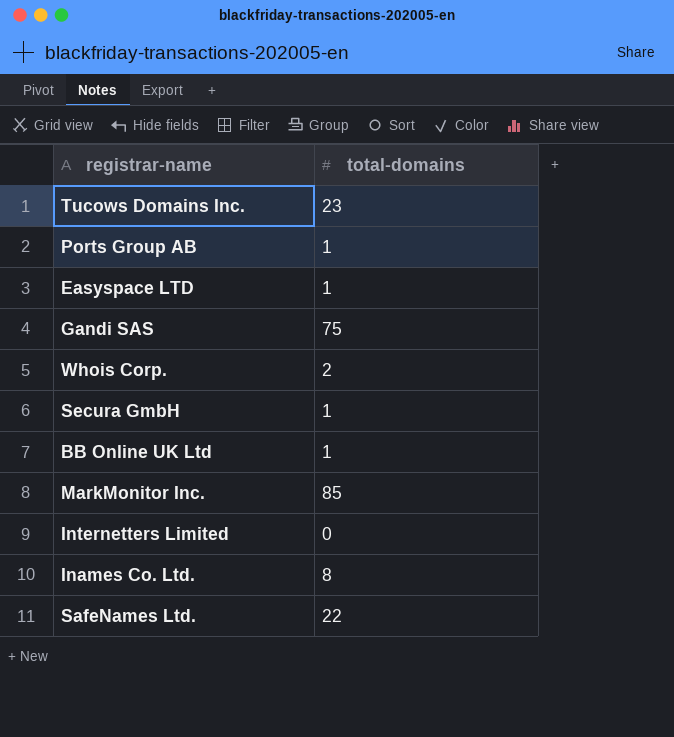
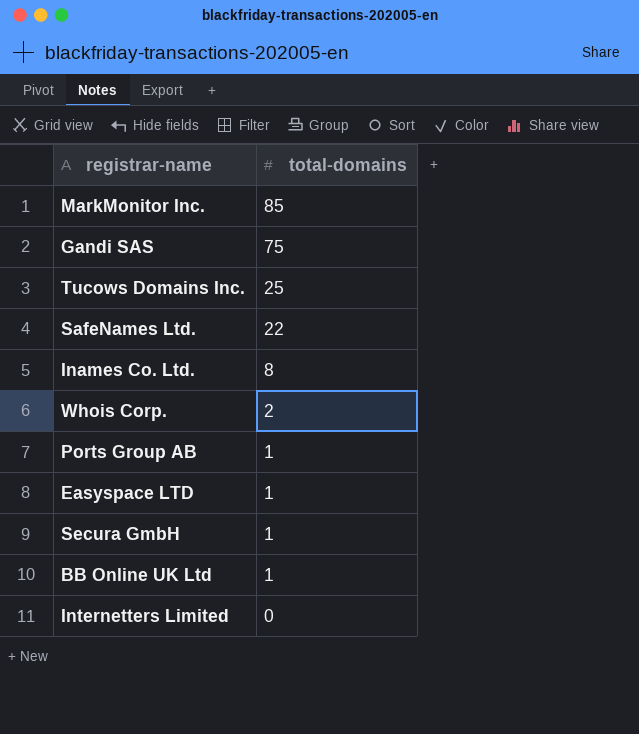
row order: none -> total-domains descending
Tucows Domains Inc. | total-domains: 23 -> 25

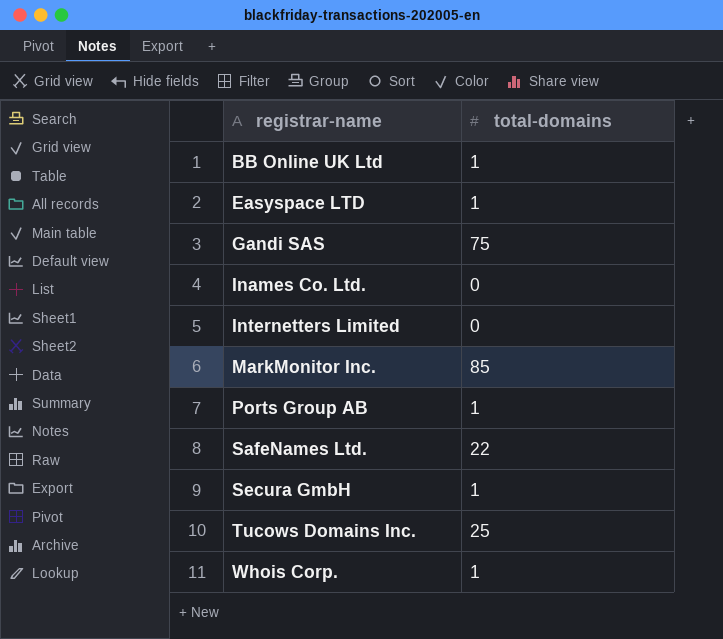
row order: total-domains descending -> registrar-name ascending
Inames Co. Ltd. | total-domains: 8 -> 0
Whois Corp. | total-domains: 2 -> 1

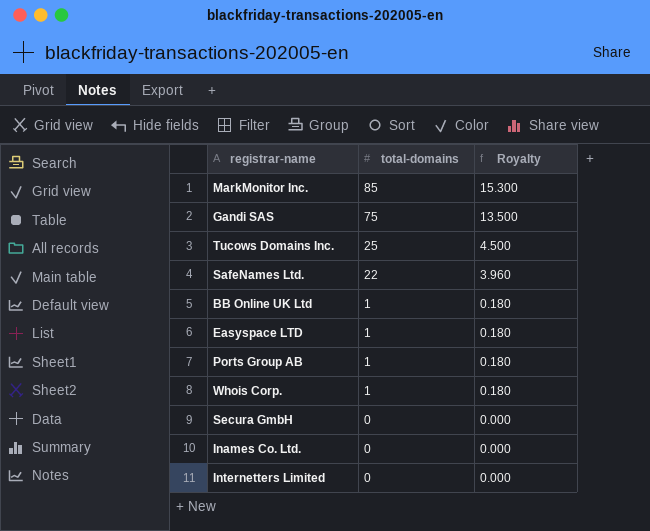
row order: registrar-name ascending -> total-domains descending
column Royalty | formula: none -> [total-domains] * 0.18
Secura GmbH | total-domains: 1 -> 0

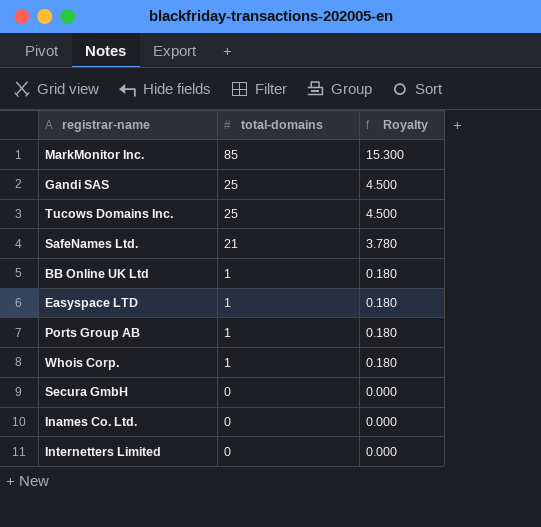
Gandi SAS | total-domains: 75 -> 25
Gandi SAS | Royalty: 13.500 -> 4.500
SafeNames Ltd. | total-domains: 22 -> 21
SafeNames Ltd. | Royalty: 3.960 -> 3.780

